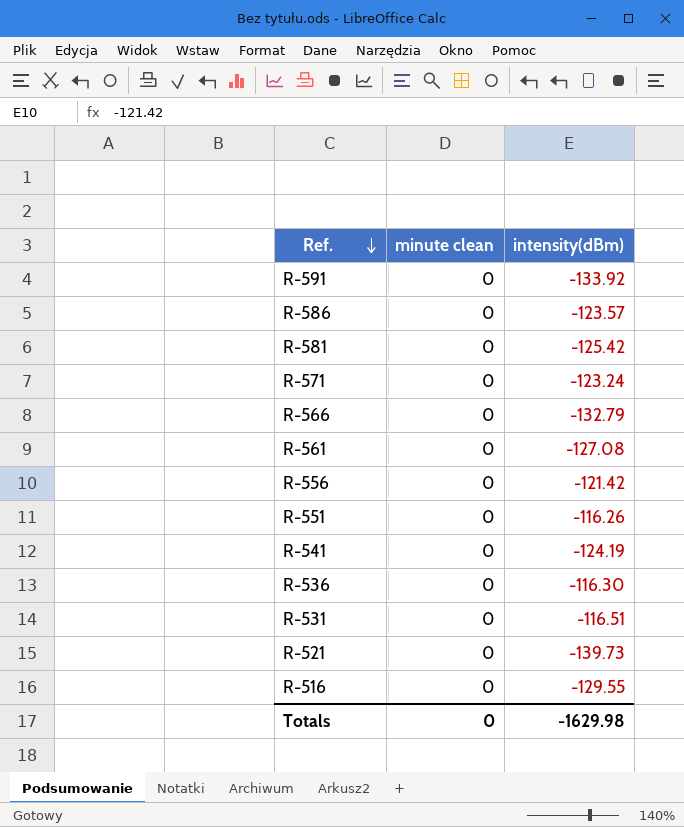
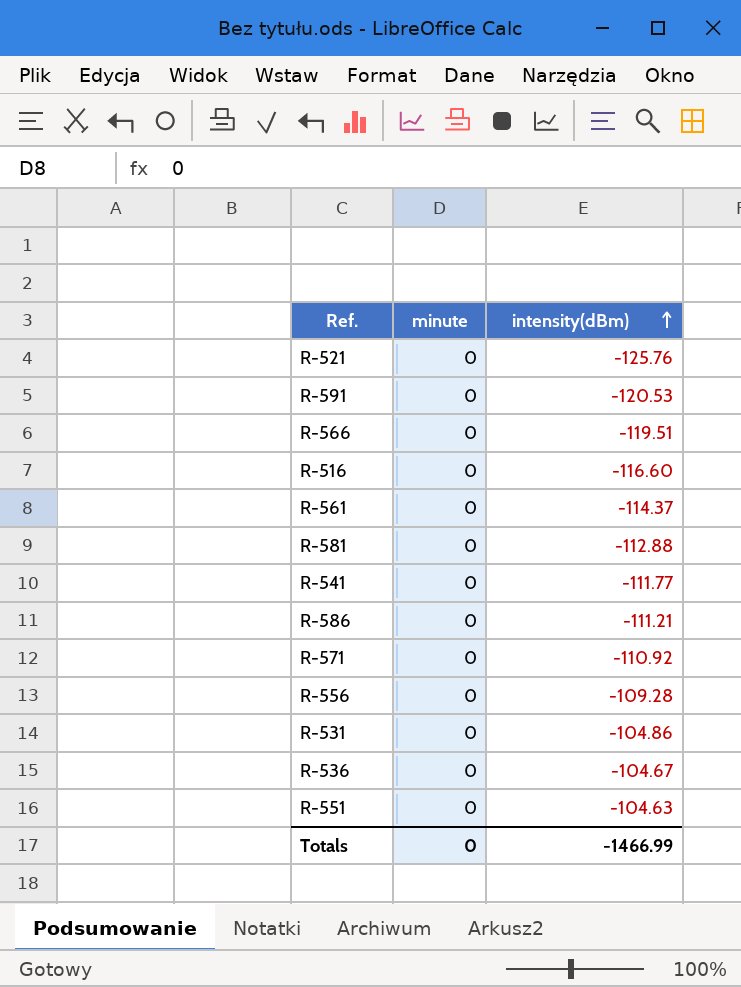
row order: Ref. descending -> intensity(dBm) ascending
column name: minute clean -> minute
R-521 | intensity(dBm): -139.73 -> -125.76
R-591 | intensity(dBm): -133.92 -> -120.53
R-566 | intensity(dBm): -132.79 -> -119.51
R-516 | intensity(dBm): -129.55 -> -116.60
R-561 | intensity(dBm): -127.08 -> -114.37
R-581 | intensity(dBm): -125.42 -> -112.88
R-541 | intensity(dBm): -124.19 -> -111.77
R-586 | intensity(dBm): -123.57 -> -111.21
R-571 | intensity(dBm): -123.24 -> -110.92
R-556 | intensity(dBm): -121.42 -> -109.28
R-531 | intensity(dBm): -116.51 -> -104.86
R-536 | intensity(dBm): -116.30 -> -104.67
R-551 | intensity(dBm): -116.26 -> -104.63
Totals | intensity(dBm): -1629.98 -> -1466.99

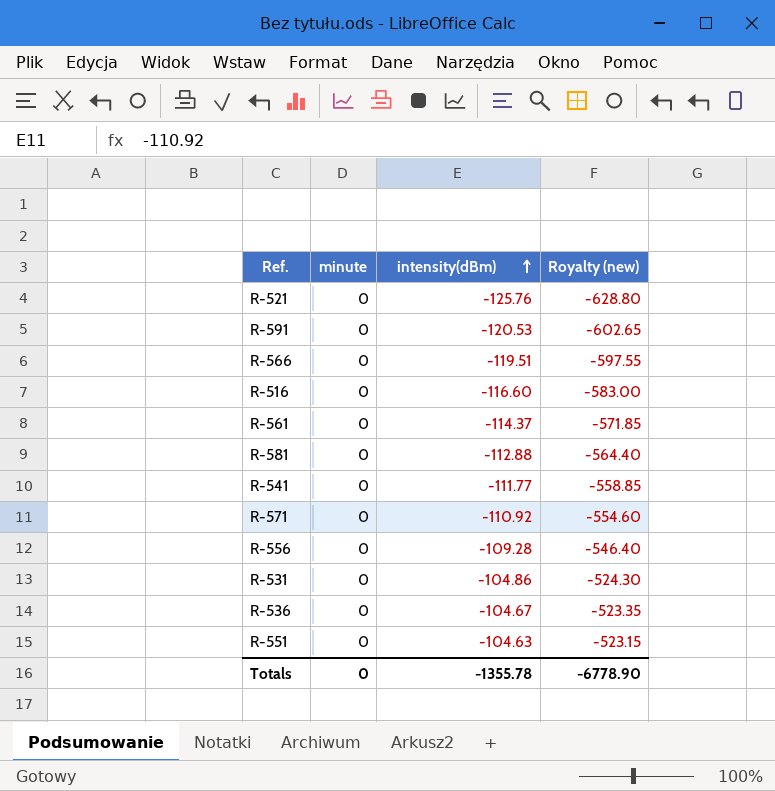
column Royalty (new) | formula: none -> [intensity(dBm)] * 5
row R-586: 0 | -111.21 -> none
Totals | intensity(dBm): -1466.99 -> -1355.78

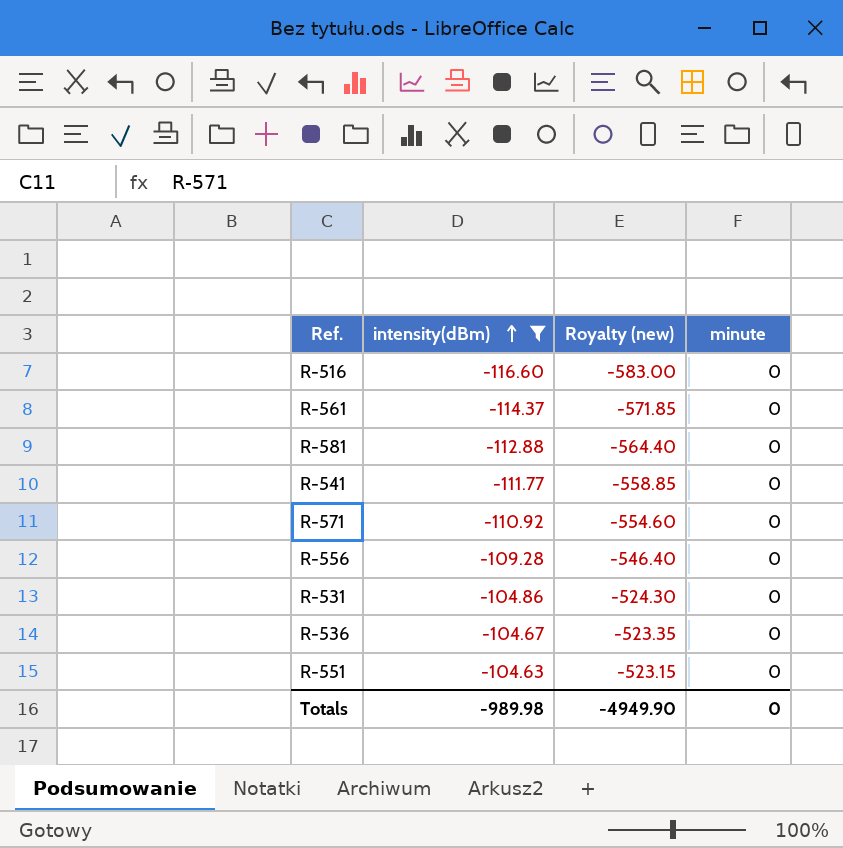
filter: none -> intensity(dBm) >= -116.60
column minute | position: 2 -> 4
Totals | intensity(dBm): -1355.78 -> -989.98
Totals | Royalty (new): -6778.90 -> -4949.90

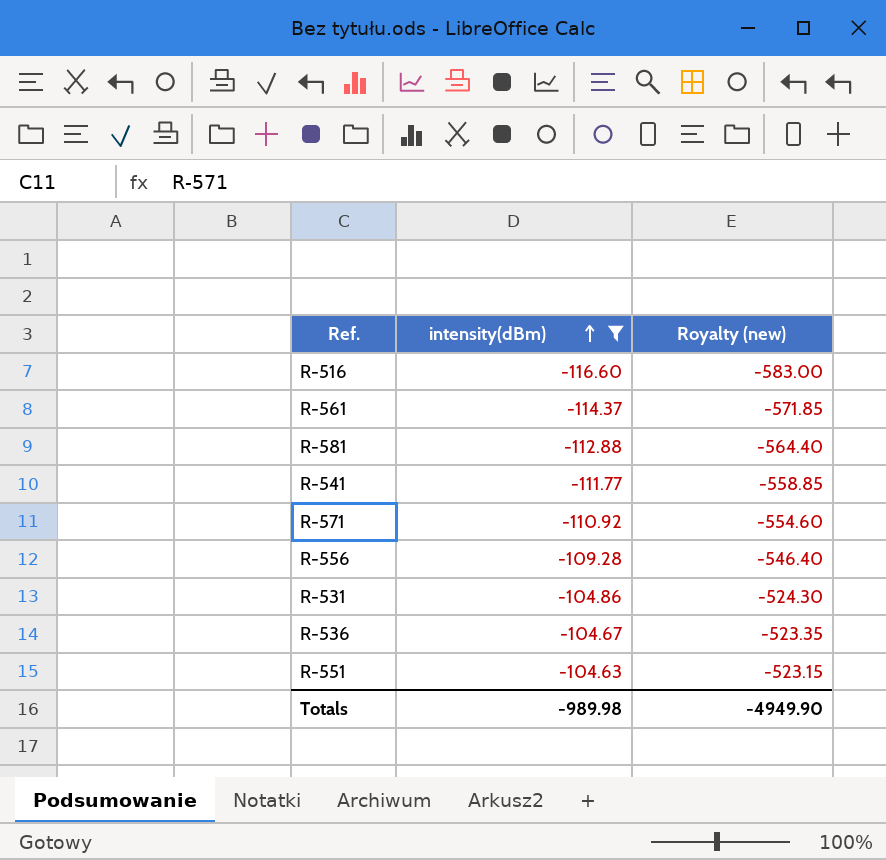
column minute | position: 4 -> none

